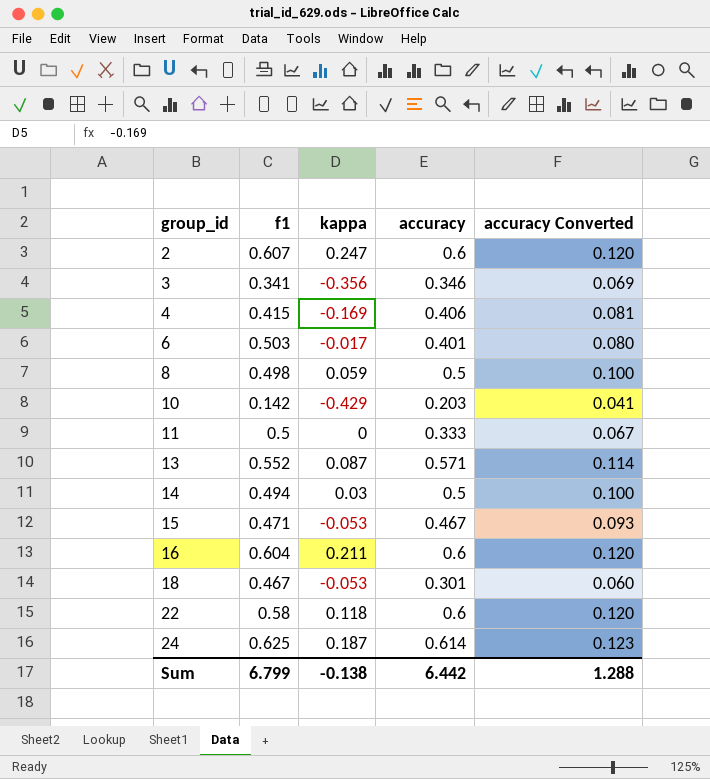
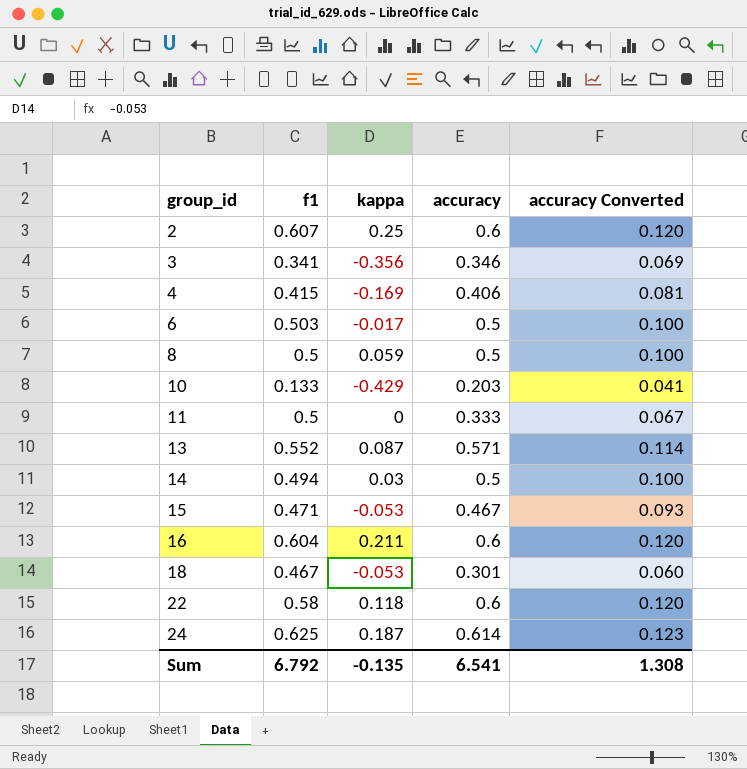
2 | kappa: 0.247 -> 0.25
6 | accuracy: 0.401 -> 0.5
6 | accuracy Converted: 0.080 -> 0.100
8 | f1: 0.498 -> 0.5
10 | f1: 0.142 -> 0.133
Sum | f1: 6.799 -> 6.792
Sum | kappa: -0.138 -> -0.135
Sum | accuracy: 6.442 -> 6.541
Sum | accuracy Converted: 1.288 -> 1.308

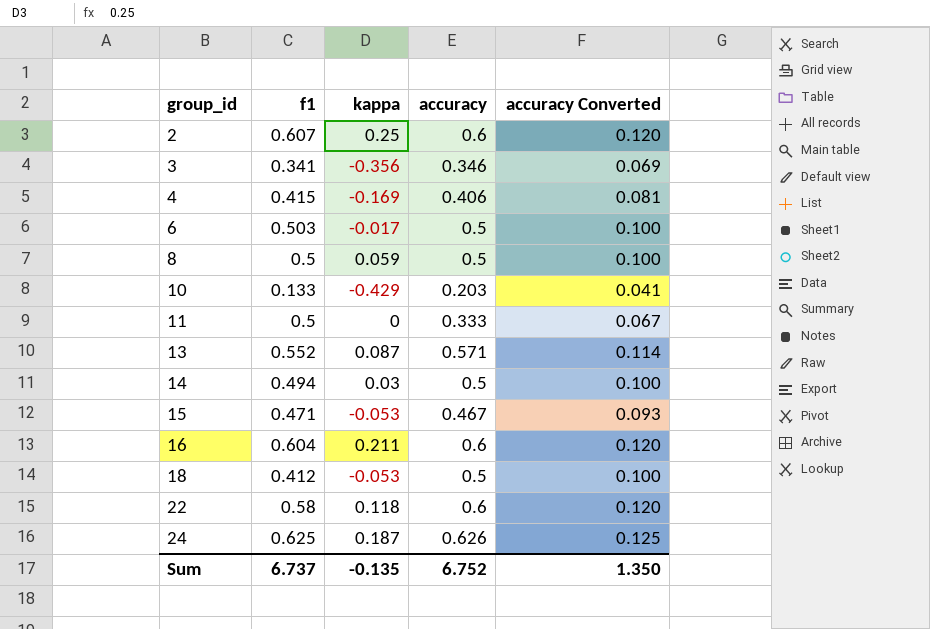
18 | f1: 0.467 -> 0.412
18 | accuracy: 0.301 -> 0.5
18 | accuracy Converted: 0.060 -> 0.100
24 | accuracy: 0.614 -> 0.626
24 | accuracy Converted: 0.123 -> 0.125
Sum | f1: 6.792 -> 6.737
Sum | accuracy: 6.541 -> 6.752
Sum | accuracy Converted: 1.308 -> 1.350

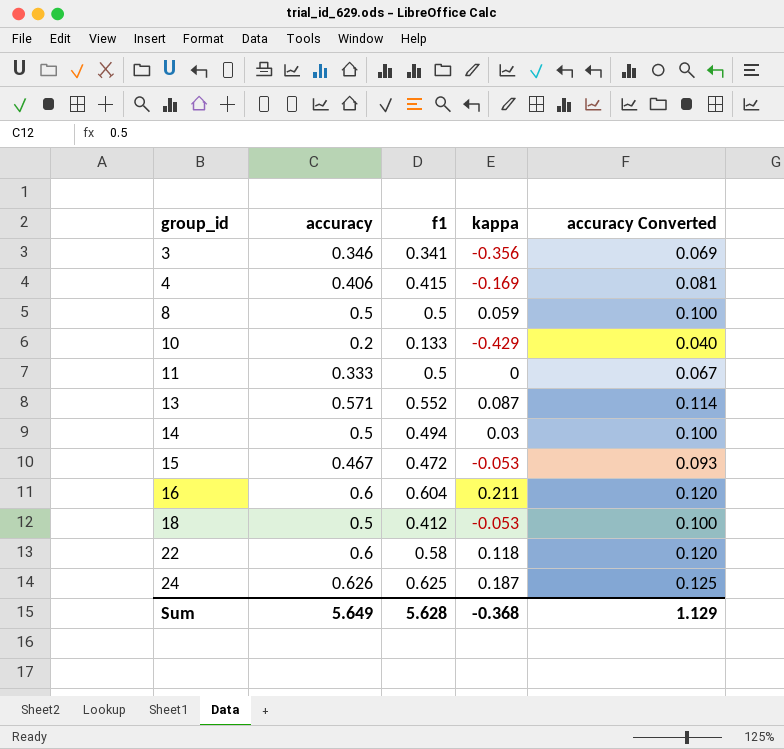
column accuracy | position: 4 -> 2
row 2: 0.607 | 0.25 | 0.6 | 0.120 -> none
row 6: 0.503 | -0.017 | 0.5 | 0.100 -> none
10 | accuracy: 0.203 -> 0.2
10 | accuracy Converted: 0.041 -> 0.040
15 | f1: 0.471 -> 0.472
Sum | accuracy: 6.752 -> 5.649
Sum | f1: 6.737 -> 5.628
Sum | kappa: -0.135 -> -0.368
Sum | accuracy Converted: 1.350 -> 1.129

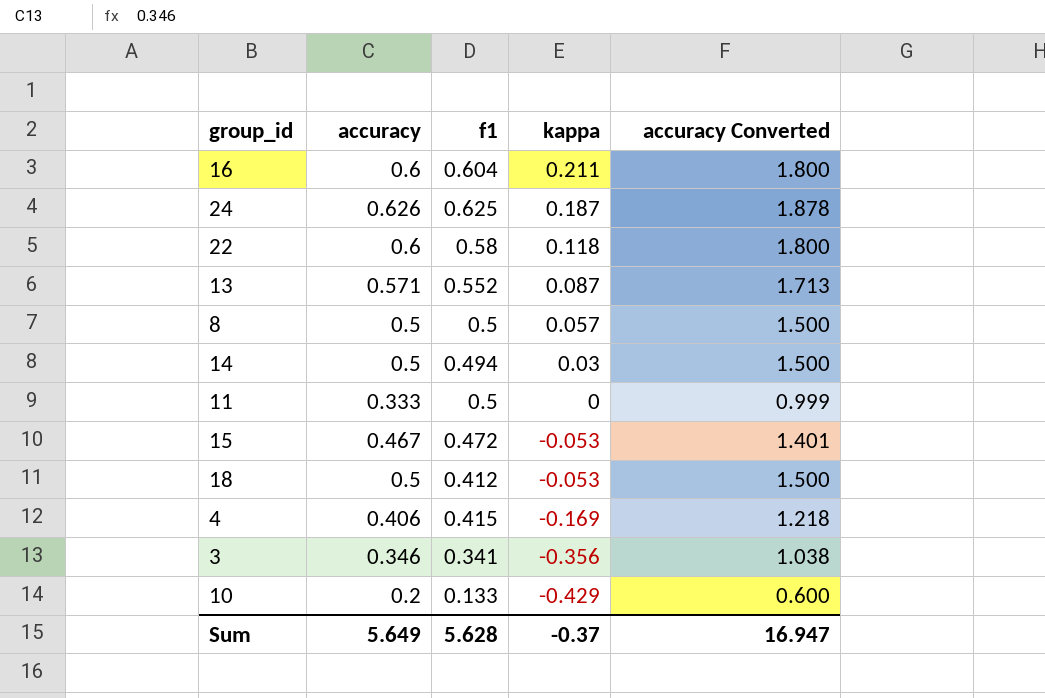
row order: group_id ascending -> kappa descending
column accuracy Converted | formula: [accuracy] * 0.2 -> [accuracy] * 3
8 | kappa: 0.059 -> 0.057
Sum | kappa: -0.368 -> -0.37
Sum | accuracy Converted: 1.129 -> 16.947

